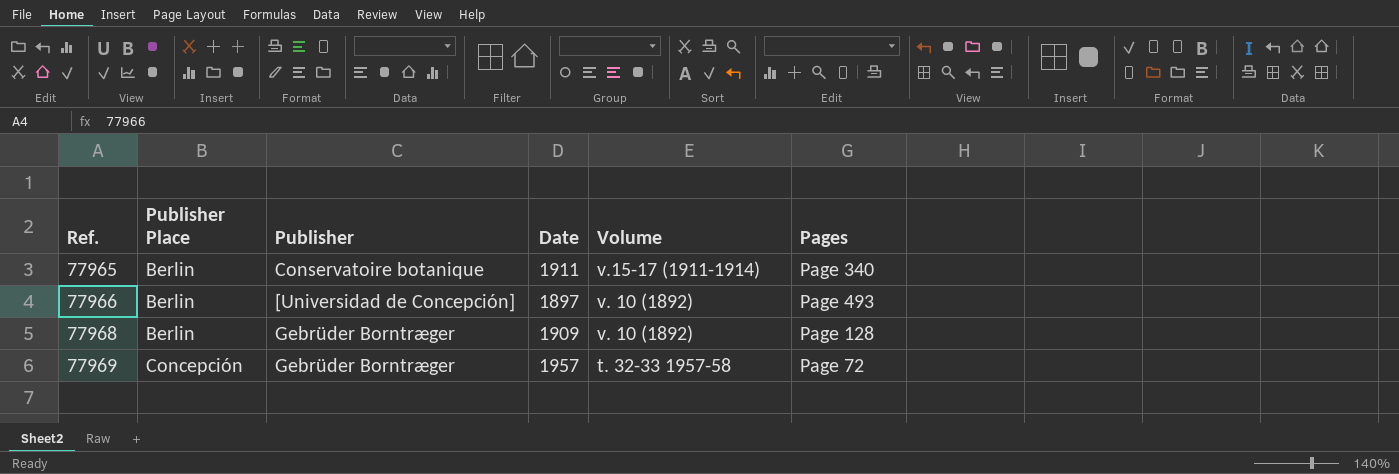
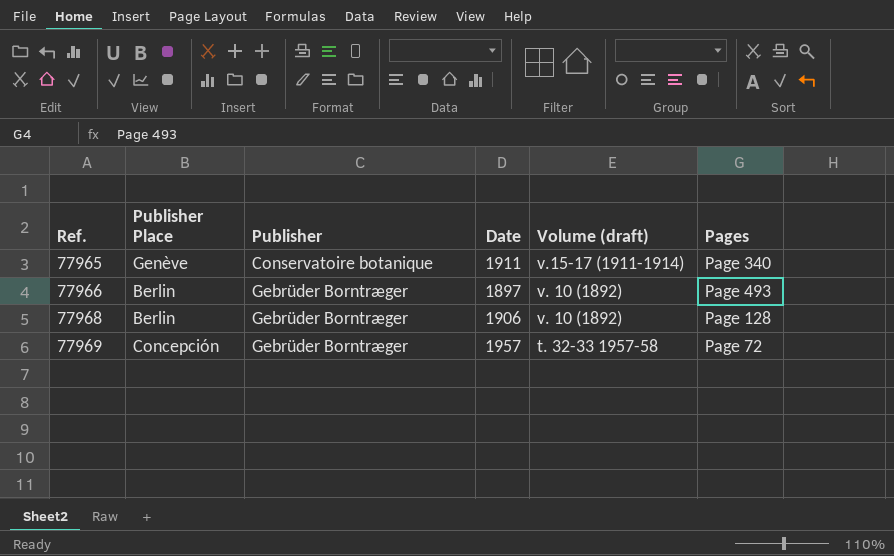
column name: Volume -> Volume (draft)
77965 | Publisher Place: Berlin -> Genève
77966 | Publisher: [Universidad de Concepción] -> Gebrüder Borntræger
77968 | Date: 1909 -> 1906

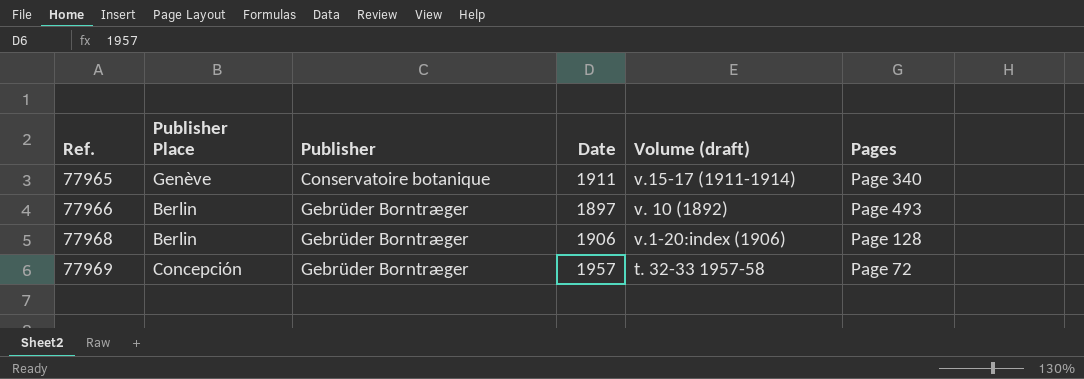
77968 | Volume (draft): v. 10 (1892) -> v.1-20:index (1906)

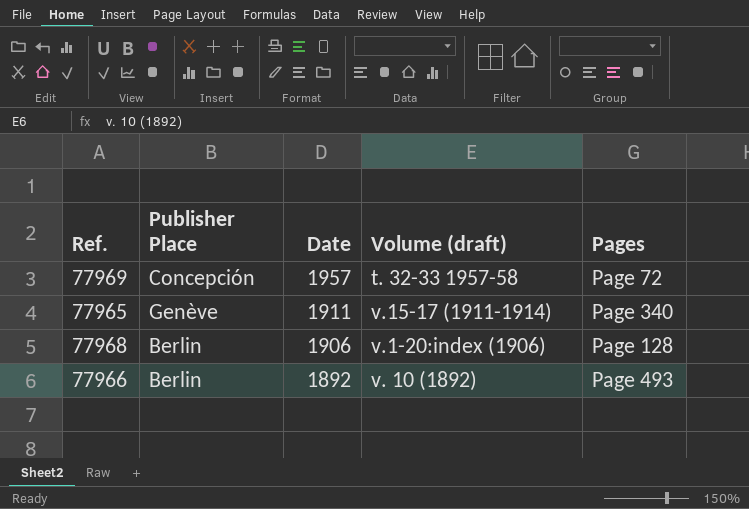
row order: Ref. ascending -> Date descending
column Publisher | position: 3 -> none
77966 | Date: 1897 -> 1892

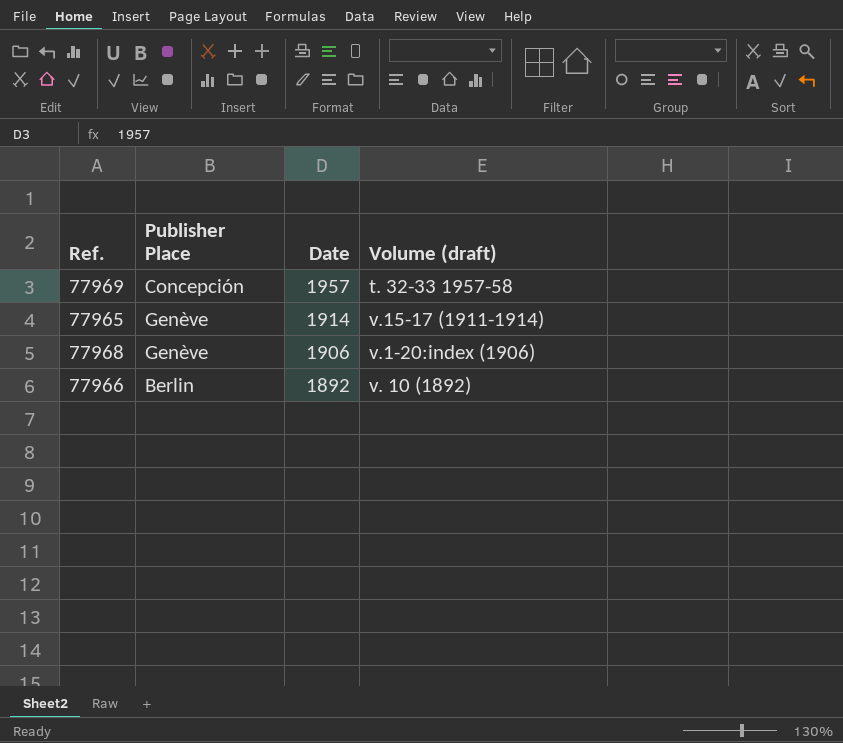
column Pages | position: 5 -> none
77965 | Date: 1911 -> 1914
77968 | Publisher Place: Berlin -> Genève

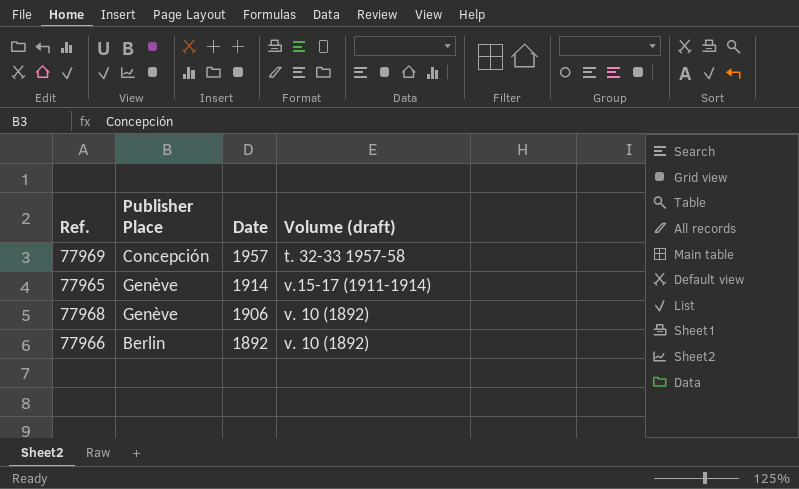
77968 | Volume (draft): v.1-20:index (1906) -> v. 10 (1892)

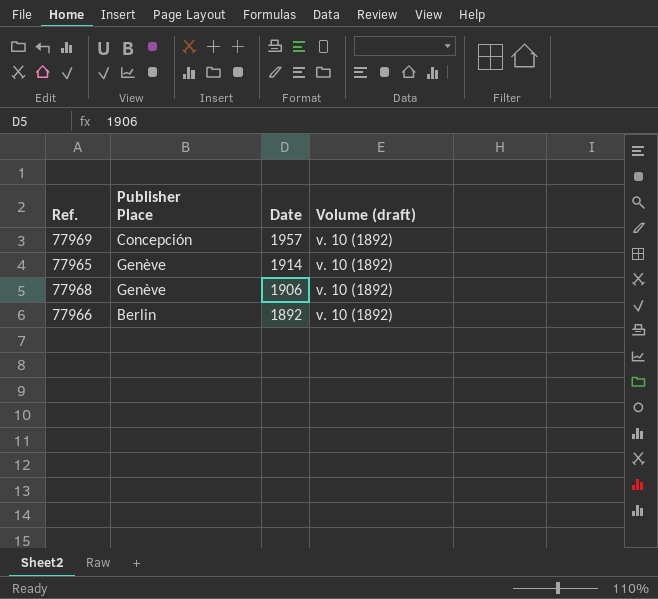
77969 | Volume (draft): t. 32-33 1957-58 -> v. 10 (1892)
77965 | Volume (draft): v.15-17 (1911-1914) -> v. 10 (1892)

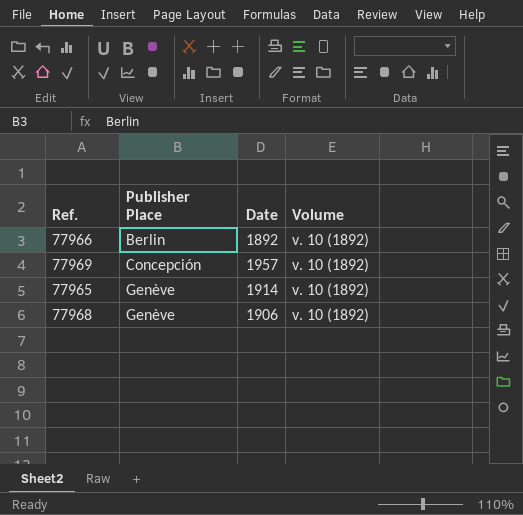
row order: Date descending -> Publisher Place ascending
column name: Volume (draft) -> Volume

